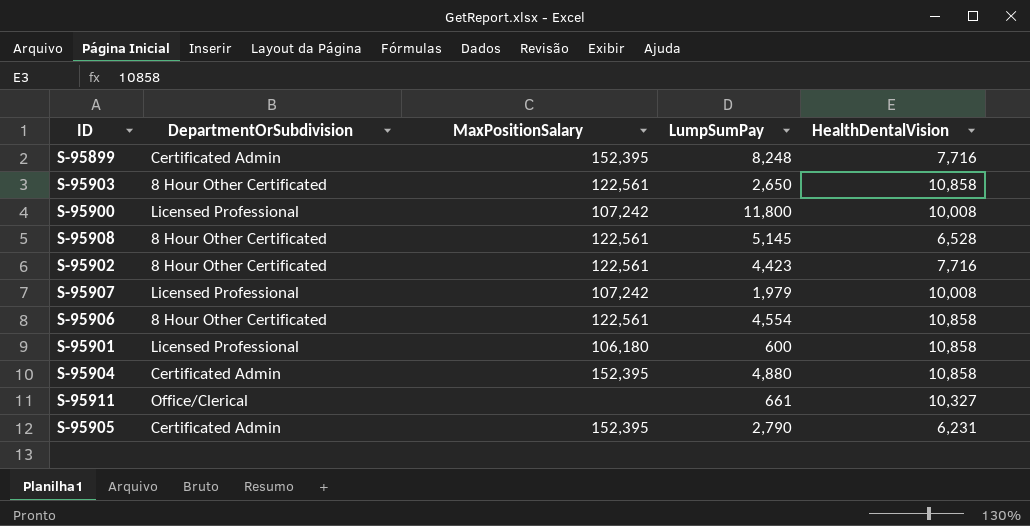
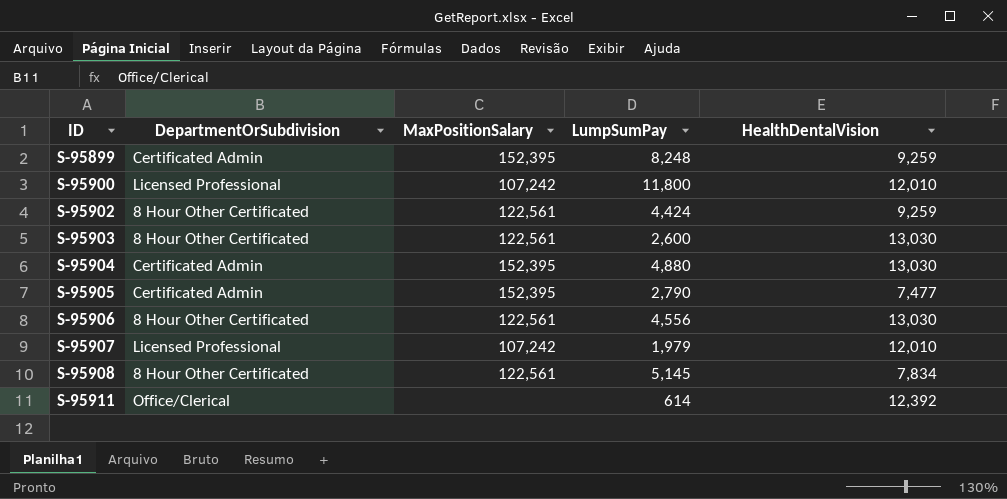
row order: none -> ID ascending
row S-95901: Licensed Professional | 106,180 | 600 | 10,858 -> none
S-95899 | HealthDentalVision: 7,716 -> 9,259
S-95900 | HealthDentalVision: 10,008 -> 12,010
S-95902 | LumpSumPay: 4,423 -> 4,424
S-95902 | HealthDentalVision: 7,716 -> 9,259
S-95903 | LumpSumPay: 2,650 -> 2,600
S-95903 | HealthDentalVision: 10,858 -> 13,030
S-95904 | HealthDentalVision: 10,858 -> 13,030
S-95905 | HealthDentalVision: 6,231 -> 7,477
S-95906 | LumpSumPay: 4,554 -> 4,556
S-95906 | HealthDentalVision: 10,858 -> 13,030
S-95907 | HealthDentalVision: 10,008 -> 12,010
S-95908 | HealthDentalVision: 6,528 -> 7,834
S-95911 | LumpSumPay: 661 -> 614
S-95911 | HealthDentalVision: 10,327 -> 12,392

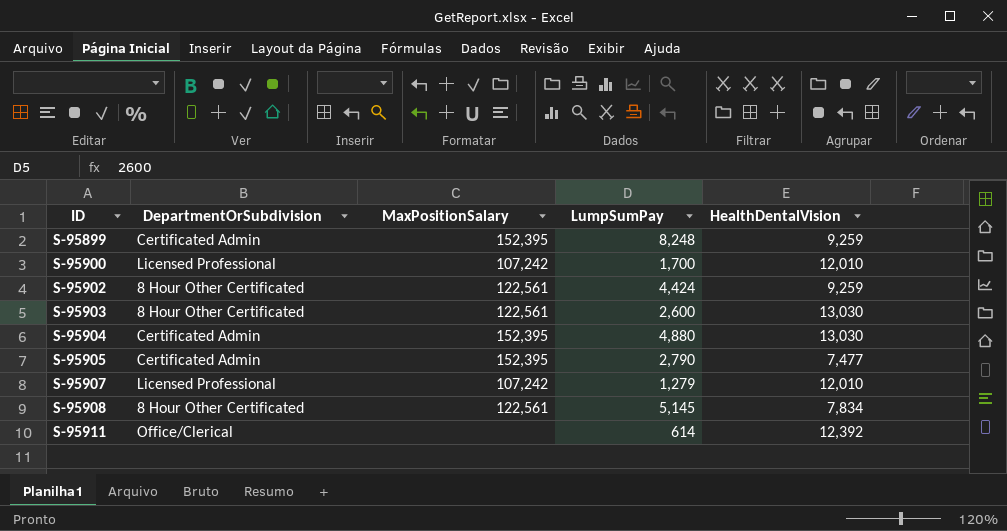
row S-95906: 8 Hour Other Certificated | 122,561 | 4,556 | 13,030 -> none
S-95900 | LumpSumPay: 11,800 -> 1,700
S-95907 | LumpSumPay: 1,979 -> 1,279

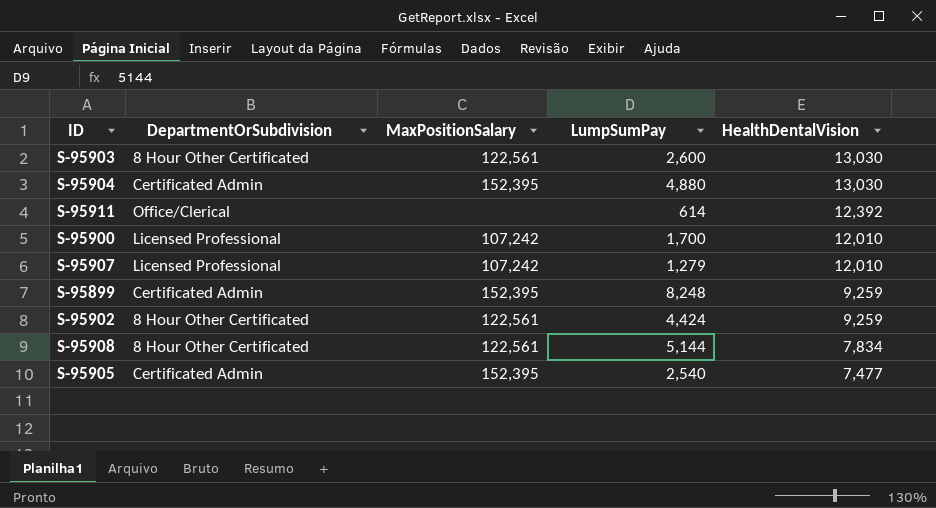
row order: ID ascending -> HealthDentalVision descending
S-95908 | LumpSumPay: 5,145 -> 5,144
S-95905 | LumpSumPay: 2,790 -> 2,540

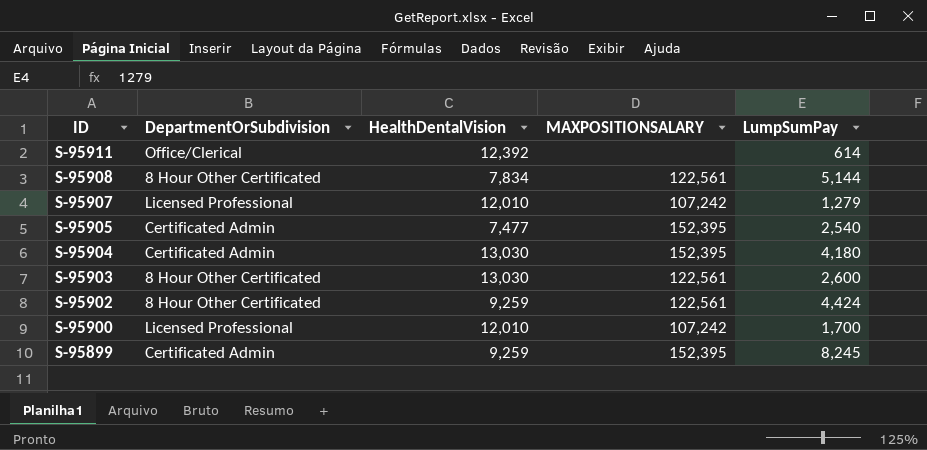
row order: HealthDentalVision descending -> ID descending
column HealthDentalVision | position: 5 -> 3
column name: MaxPositionSalary -> MAXPOSITIONSALARY
S-95904 | LumpSumPay: 4,880 -> 4,180
S-95899 | LumpSumPay: 8,248 -> 8,245

